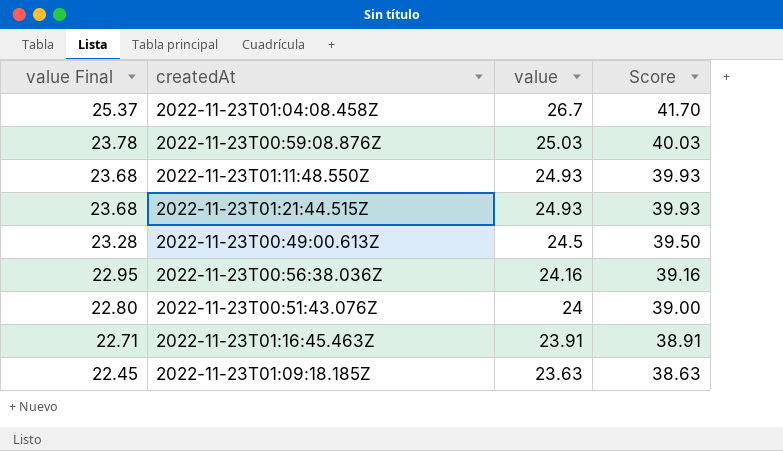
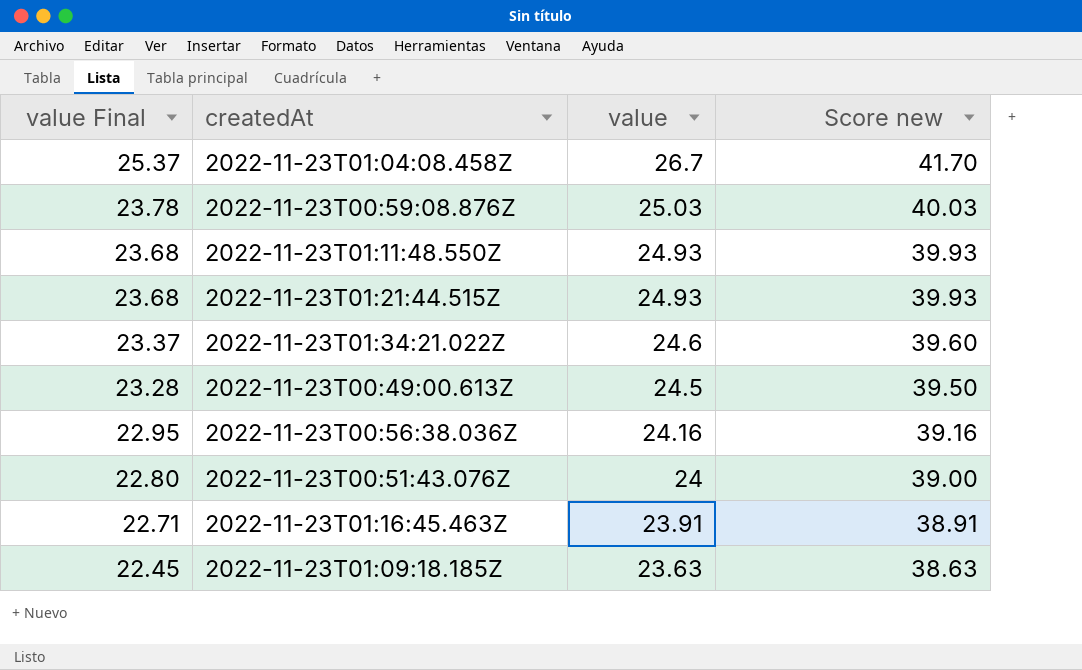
column name: Score -> Score new
row 2022-11-23T01:34:21.022Z: none -> 23.37 | 24.6 | 39.60

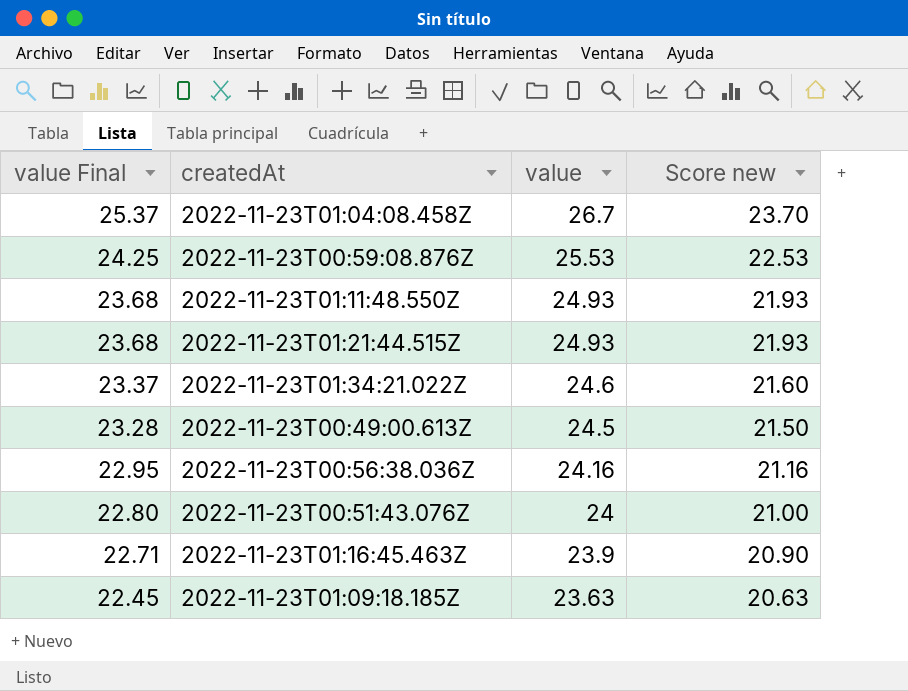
column Score new | formula: [value] + 15 -> [value] - 3
2022-11-23T00:59:08.876Z | value Final: 23.78 -> 24.25
2022-11-23T00:59:08.876Z | value: 25.03 -> 25.53
2022-11-23T01:16:45.463Z | value: 23.91 -> 23.9

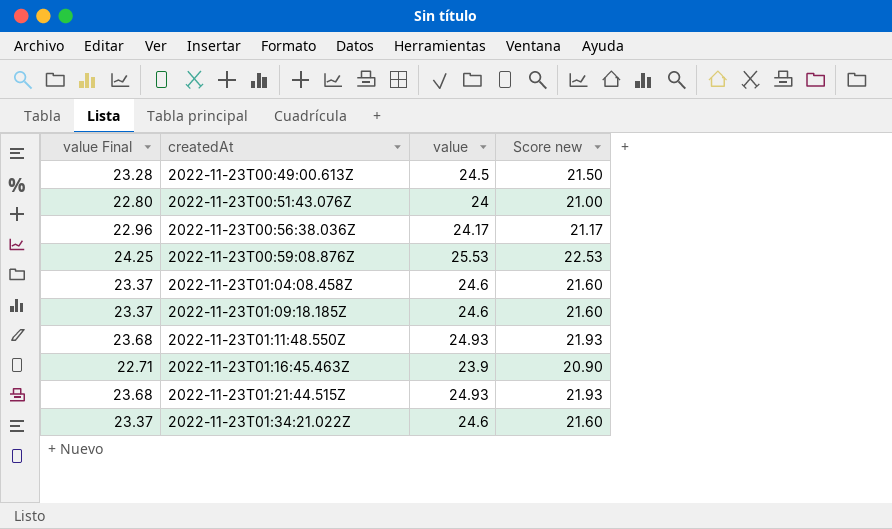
row order: value Final descending -> createdAt ascending
2022-11-23T00:56:38.036Z | value Final: 22.95 -> 22.96
2022-11-23T00:56:38.036Z | value: 24.16 -> 24.17
2022-11-23T00:56:38.036Z | Score new: 21.16 -> 21.17
2022-11-23T01:04:08.458Z | value Final: 25.37 -> 23.37
2022-11-23T01:04:08.458Z | value: 26.7 -> 24.6
2022-11-23T01:04:08.458Z | Score new: 23.70 -> 21.60
2022-11-23T01:09:18.185Z | value Final: 22.45 -> 23.37
2022-11-23T01:09:18.185Z | value: 23.63 -> 24.6
2022-11-23T01:09:18.185Z | Score new: 20.63 -> 21.60

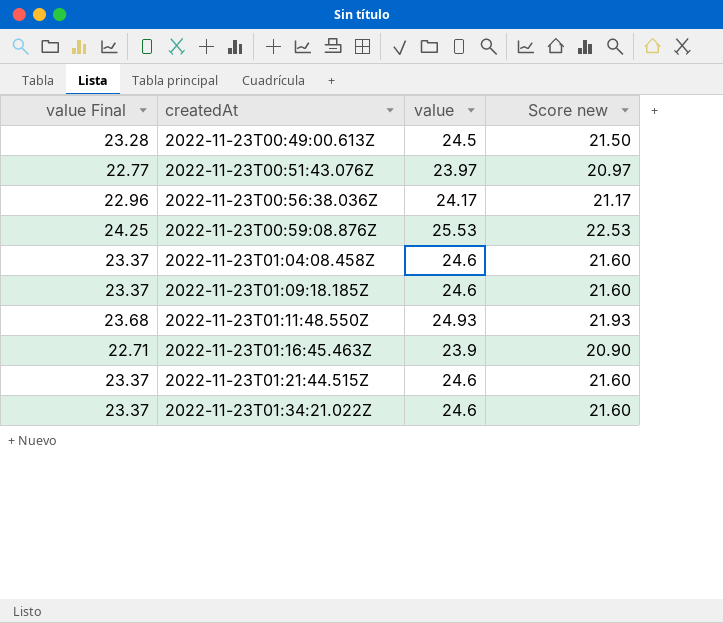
2022-11-23T00:51:43.076Z | value Final: 22.80 -> 22.77
2022-11-23T00:51:43.076Z | value: 24 -> 23.97
2022-11-23T00:51:43.076Z | Score new: 21.00 -> 20.97
2022-11-23T01:21:44.515Z | value Final: 23.68 -> 23.37
2022-11-23T01:21:44.515Z | value: 24.93 -> 24.6
2022-11-23T01:21:44.515Z | Score new: 21.93 -> 21.60

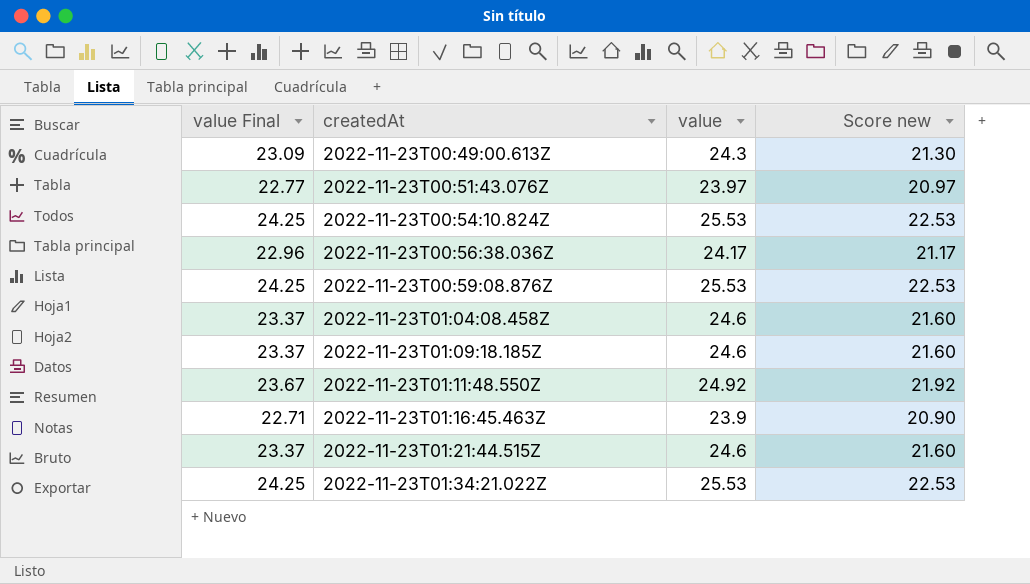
2022-11-23T00:49:00.613Z | value Final: 23.28 -> 23.09
2022-11-23T00:49:00.613Z | value: 24.5 -> 24.3
2022-11-23T00:49:00.613Z | Score new: 21.50 -> 21.30
row 2022-11-23T00:54:10.824Z: none -> 24.25 | 25.53 | 22.53
2022-11-23T01:11:48.550Z | value Final: 23.68 -> 23.67
2022-11-23T01:11:48.550Z | value: 24.93 -> 24.92
2022-11-23T01:11:48.550Z | Score new: 21.93 -> 21.92
2022-11-23T01:34:21.022Z | value Final: 23.37 -> 24.25
2022-11-23T01:34:21.022Z | value: 24.6 -> 25.53
2022-11-23T01:34:21.022Z | Score new: 21.60 -> 22.53

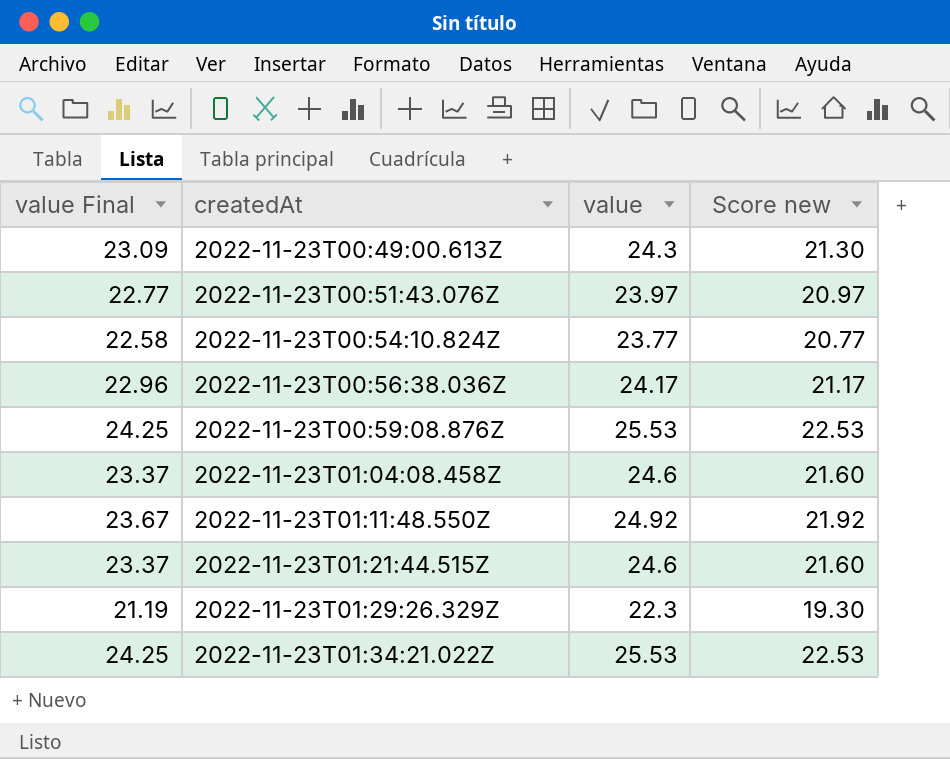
row 2022-11-23T01:09:18.185Z: 23.37 | 24.6 | 21.60 -> none
row 2022-11-23T01:16:45.463Z: 22.71 | 23.9 | 20.90 -> none
2022-11-23T00:54:10.824Z | value Final: 24.25 -> 22.58
2022-11-23T00:54:10.824Z | value: 25.53 -> 23.77
2022-11-23T00:54:10.824Z | Score new: 22.53 -> 20.77
row 2022-11-23T01:29:26.329Z: none -> 21.19 | 22.3 | 19.30

